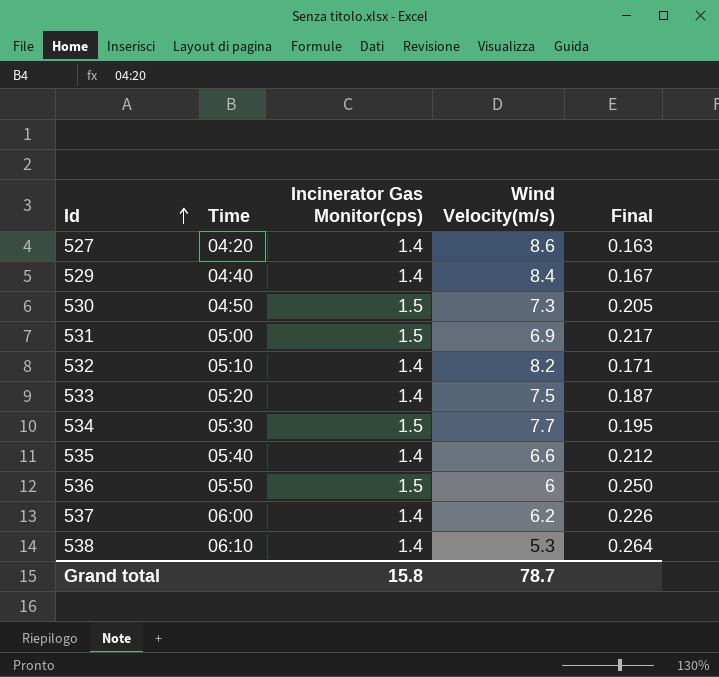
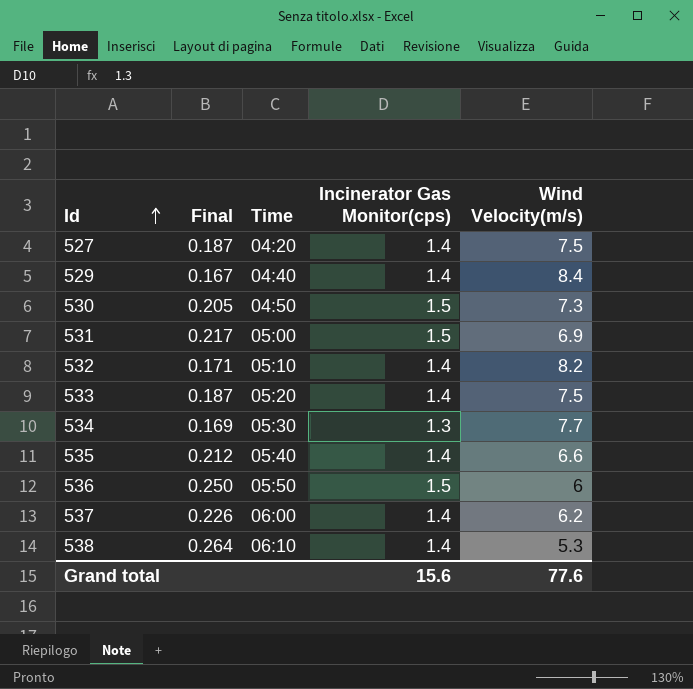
column Final | position: 5 -> 2
527 | Final: 0.163 -> 0.187
527 | Wind Velocity(m/s): 8.6 -> 7.5
534 | Final: 0.195 -> 0.169
534 | Incinerator Gas Monitor(cps): 1.5 -> 1.3
Grand total | Incinerator Gas Monitor(cps): 15.8 -> 15.6
Grand total | Wind Velocity(m/s): 78.7 -> 77.6

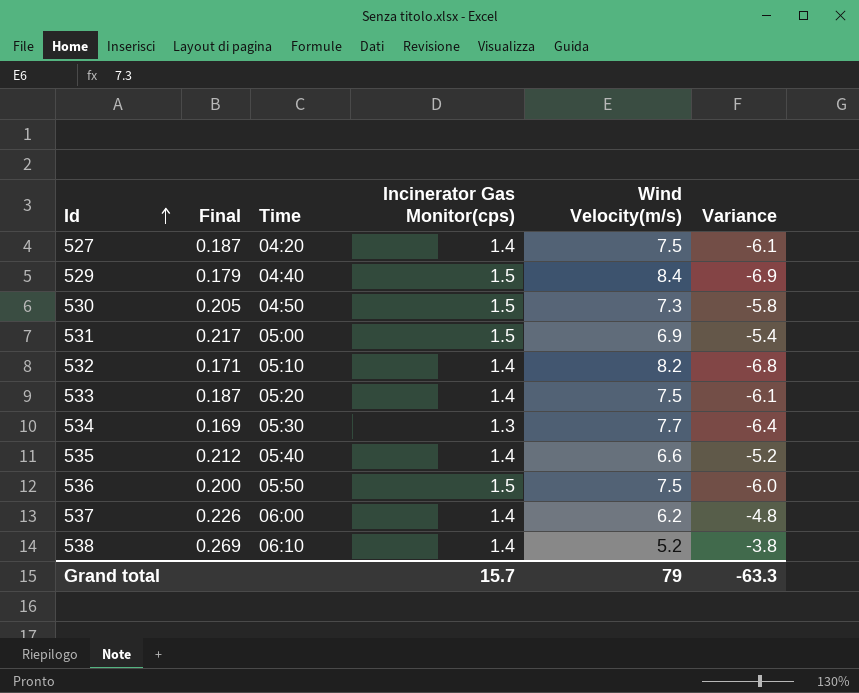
column Variance | formula: none -> [Incinerator Gas Monitor(cps)] - [Wind Velocity(m/s)]
529 | Final: 0.167 -> 0.179
529 | Incinerator Gas Monitor(cps): 1.4 -> 1.5
536 | Final: 0.250 -> 0.200
536 | Wind Velocity(m/s): 6 -> 7.5
538 | Final: 0.264 -> 0.269
538 | Wind Velocity(m/s): 5.3 -> 5.2
Grand total | Incinerator Gas Monitor(cps): 15.6 -> 15.7
Grand total | Wind Velocity(m/s): 77.6 -> 79

